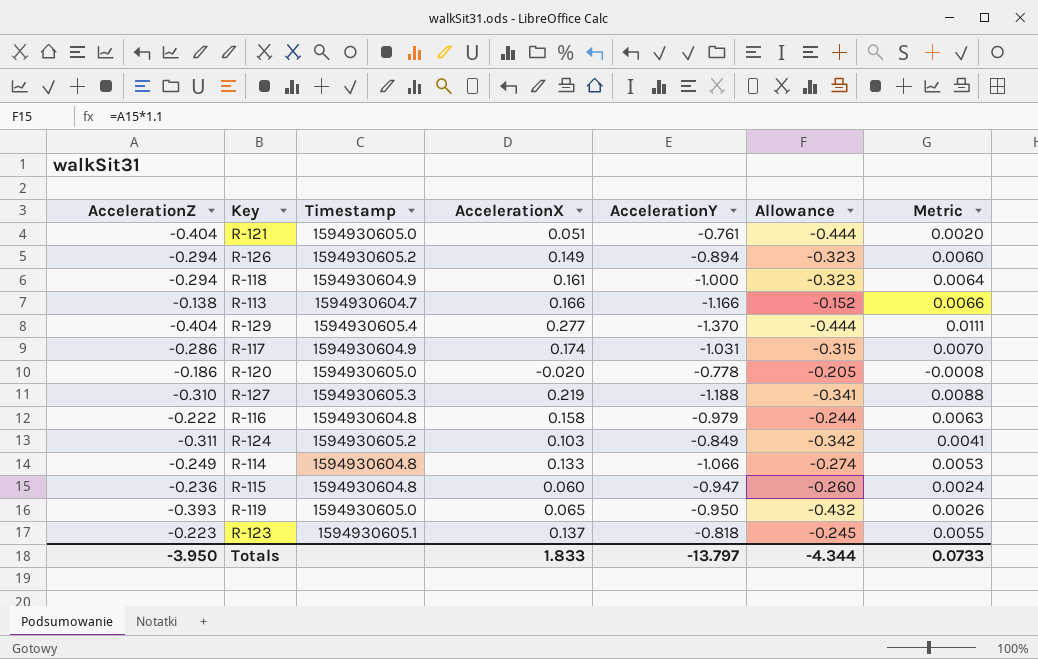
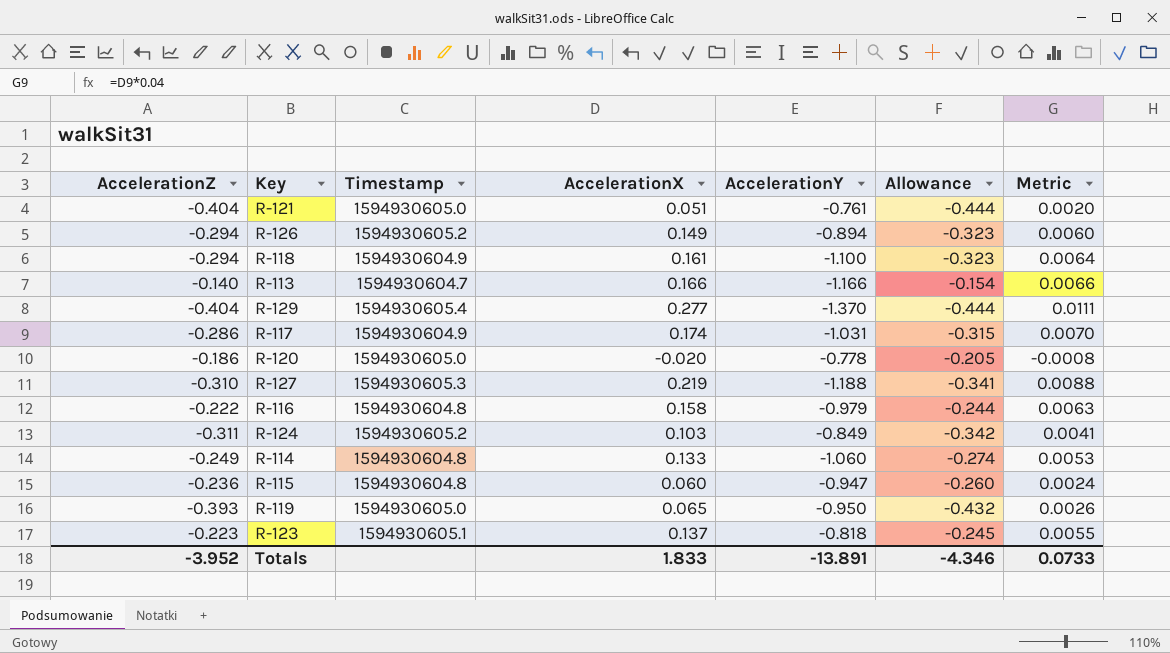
R-118 | AccelerationY: -1.000 -> -1.100
R-113 | AccelerationZ: -0.138 -> -0.140
R-113 | Allowance: -0.152 -> -0.154
R-114 | AccelerationY: -1.066 -> -1.060
Totals | AccelerationZ: -3.950 -> -3.952
Totals | AccelerationY: -13.797 -> -13.891
Totals | Allowance: -4.344 -> -4.346

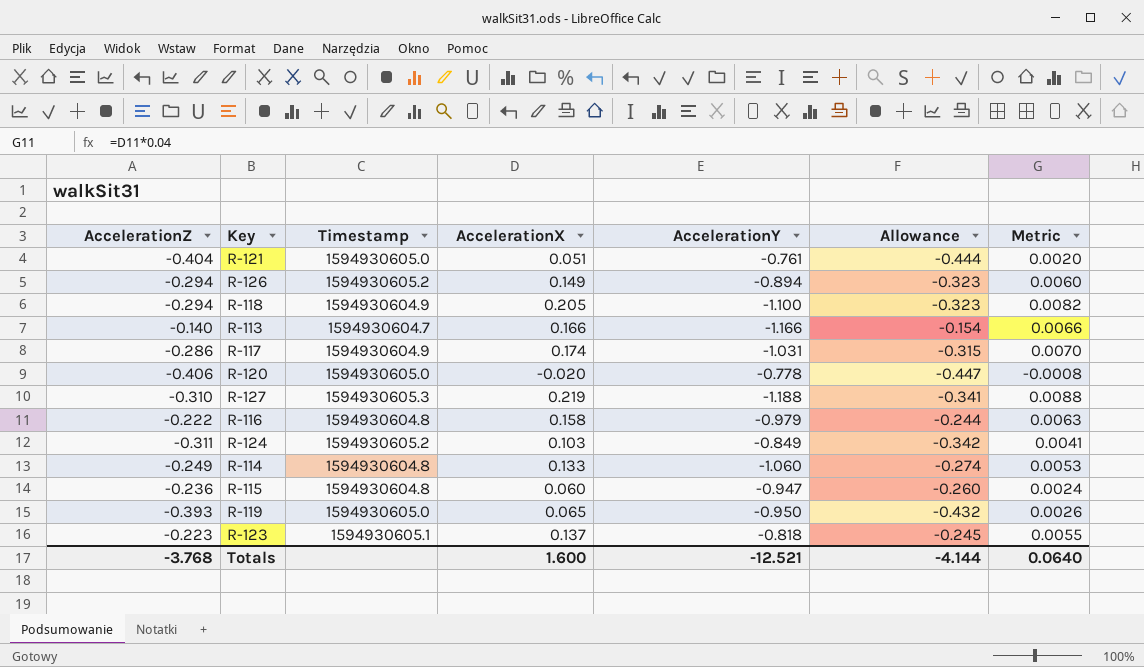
row R-129: -0.404 | 1594930605.4 | 0.277 | -1.370 | -0.444 | 0.0111 -> none
R-118 | AccelerationX: 0.161 -> 0.205
R-118 | Metric: 0.0064 -> 0.0082
R-120 | AccelerationZ: -0.186 -> -0.406
R-120 | Allowance: -0.205 -> -0.447
Totals | AccelerationZ: -3.952 -> -3.768
Totals | AccelerationX: 1.833 -> 1.600
Totals | AccelerationY: -13.891 -> -12.521
Totals | Allowance: -4.346 -> -4.144
Totals | Metric: 0.0733 -> 0.0640

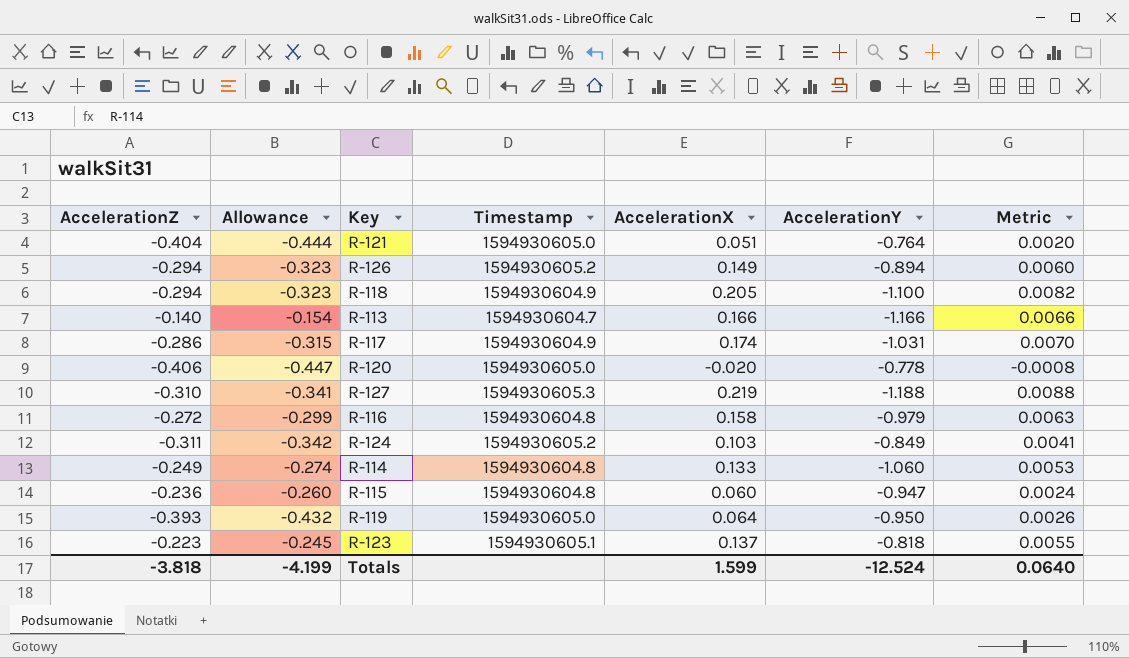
column Allowance | position: 6 -> 2
R-121 | AccelerationY: -0.761 -> -0.764
R-116 | AccelerationZ: -0.222 -> -0.272
R-116 | Allowance: -0.244 -> -0.299
R-119 | AccelerationX: 0.065 -> 0.064
Totals | AccelerationZ: -3.768 -> -3.818
Totals | Allowance: -4.144 -> -4.199
Totals | AccelerationX: 1.600 -> 1.599
Totals | AccelerationY: -12.521 -> -12.524

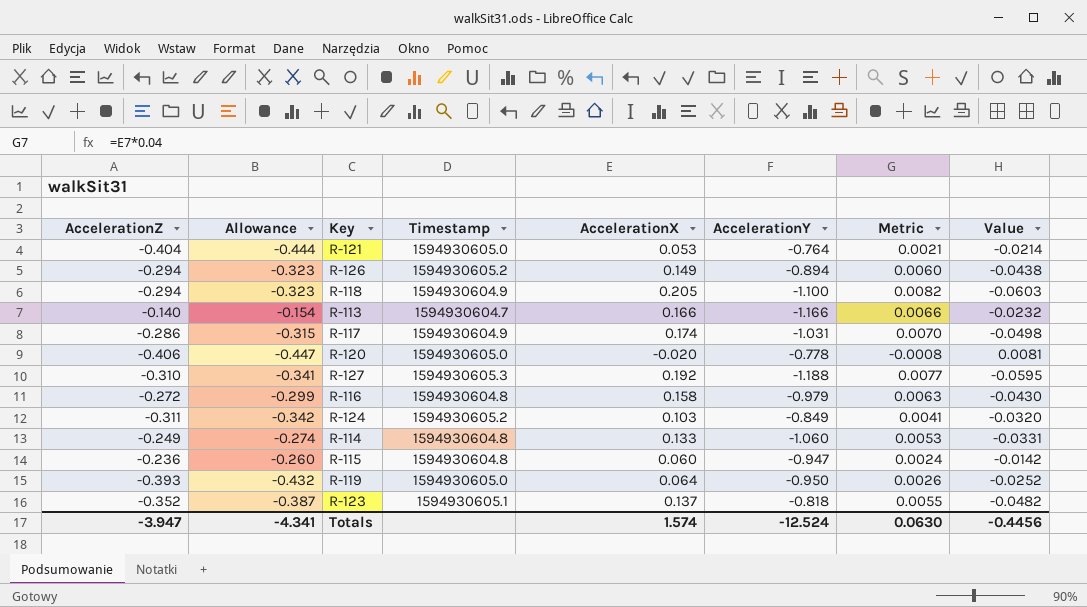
column Value | formula: none -> [AccelerationZ] * [AccelerationX]
R-121 | AccelerationX: 0.051 -> 0.053
R-121 | Metric: 0.0020 -> 0.0021
R-127 | AccelerationX: 0.219 -> 0.192
R-127 | Metric: 0.0088 -> 0.0077
R-123 | AccelerationZ: -0.223 -> -0.352
R-123 | Allowance: -0.245 -> -0.387
Totals | AccelerationZ: -3.818 -> -3.947
Totals | Allowance: -4.199 -> -4.341
Totals | AccelerationX: 1.599 -> 1.574
Totals | Metric: 0.0640 -> 0.0630

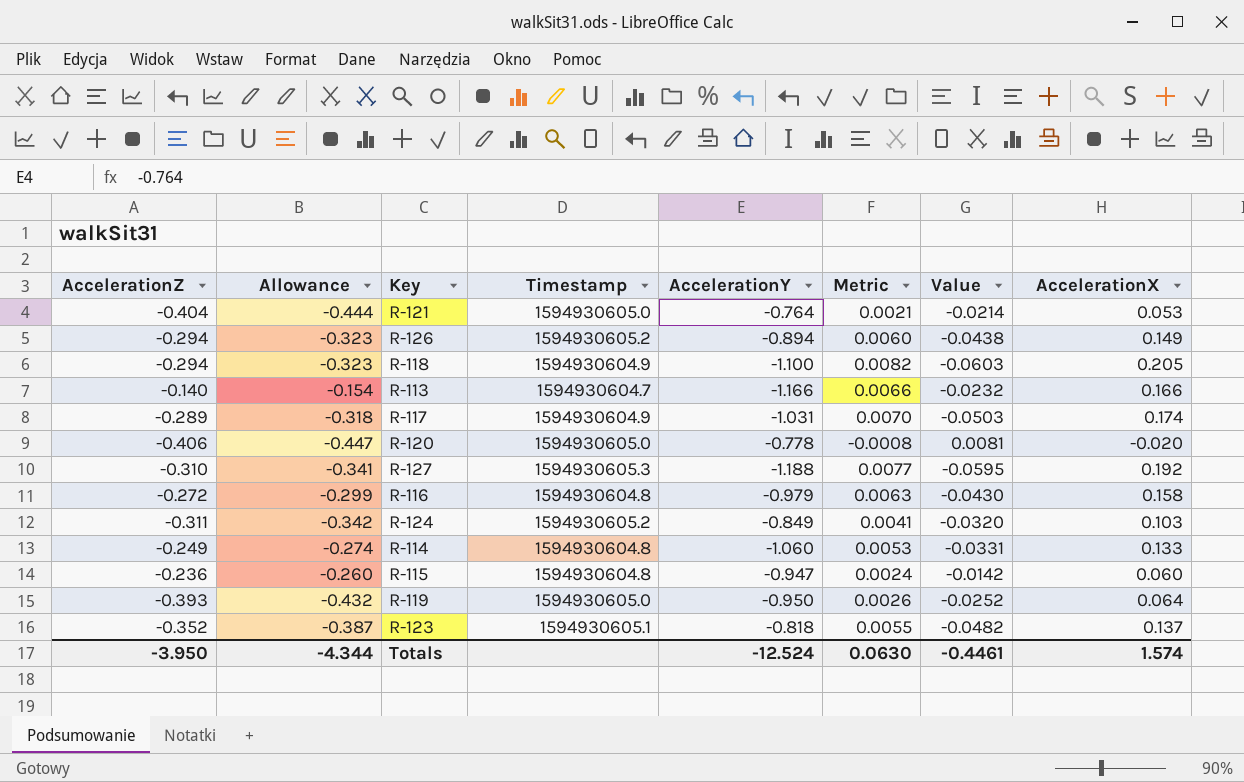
column AccelerationX | position: 5 -> 8
R-117 | AccelerationZ: -0.286 -> -0.289
R-117 | Allowance: -0.315 -> -0.318
R-117 | Value: -0.0498 -> -0.0503
Totals | AccelerationZ: -3.947 -> -3.950
Totals | Allowance: -4.341 -> -4.344
Totals | Value: -0.4456 -> -0.4461

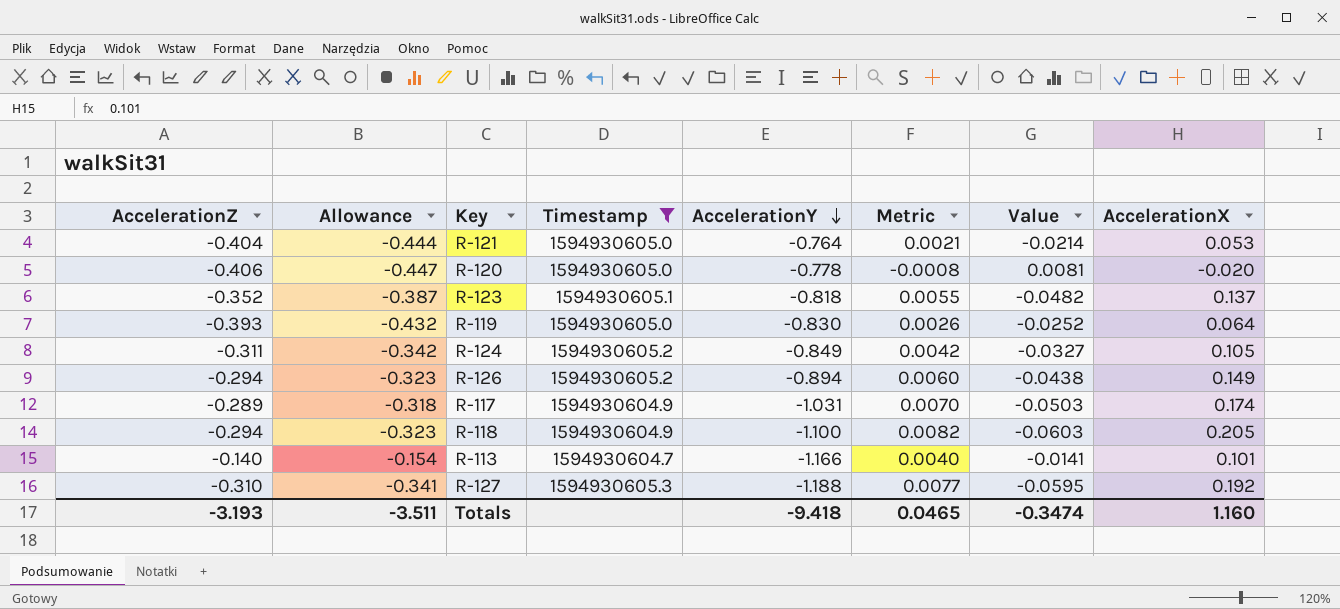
filter: none -> Timestamp != 1594930604.8
row order: none -> AccelerationY descending
R-119 | AccelerationY: -0.950 -> -0.830
R-124 | Metric: 0.0041 -> 0.0042
R-124 | Value: -0.0320 -> -0.0327
R-124 | AccelerationX: 0.103 -> 0.105
R-113 | Metric: 0.0066 -> 0.0040
R-113 | Value: -0.0232 -> -0.0141
R-113 | AccelerationX: 0.166 -> 0.101
Totals | AccelerationZ: -3.950 -> -3.193
Totals | Allowance: -4.344 -> -3.511
Totals | AccelerationY: -12.524 -> -9.418
Totals | Metric: 0.0630 -> 0.0465
Totals | Value: -0.4461 -> -0.3474
Totals | AccelerationX: 1.574 -> 1.160

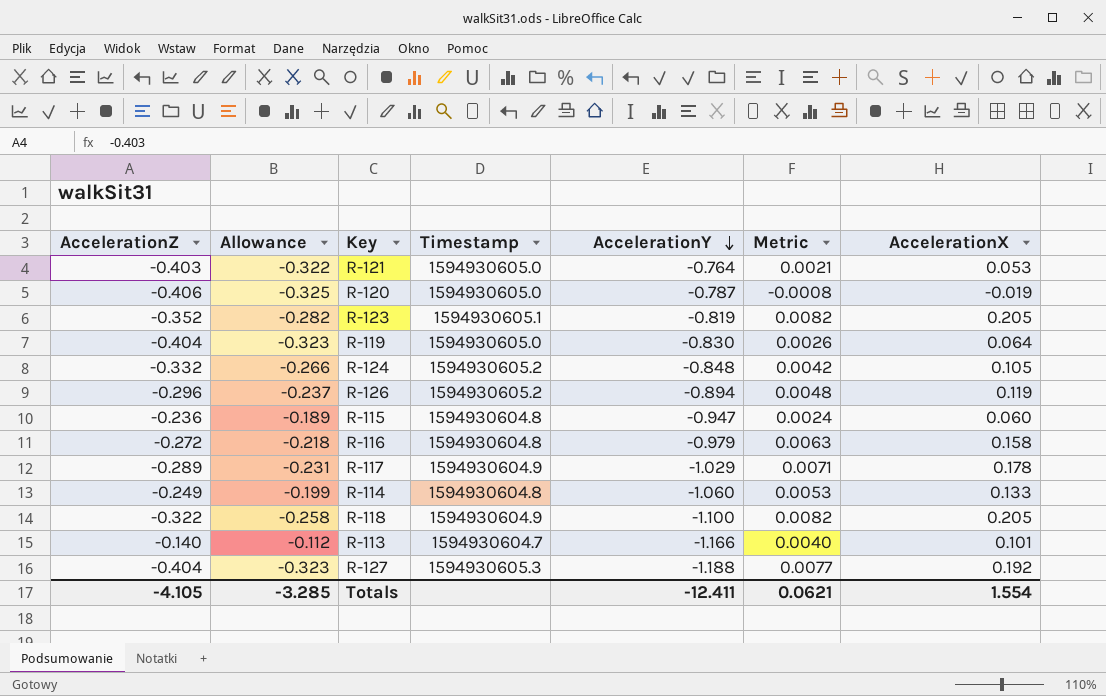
filter: Timestamp != 1594930604.8 -> none
column Value | formula: [AccelerationZ] * [AccelerationX] -> none
column Allowance | formula: [AccelerationZ] * 1.1 -> [AccelerationZ] * 0.8
R-121 | AccelerationZ: -0.404 -> -0.403
R-120 | AccelerationY: -0.778 -> -0.787
R-120 | AccelerationX: -0.020 -> -0.019
R-123 | AccelerationY: -0.818 -> -0.819
R-123 | Metric: 0.0055 -> 0.0082
R-123 | AccelerationX: 0.137 -> 0.205
R-119 | AccelerationZ: -0.393 -> -0.404
R-124 | AccelerationZ: -0.311 -> -0.332
R-124 | AccelerationY: -0.849 -> -0.848
R-126 | AccelerationZ: -0.294 -> -0.296
R-126 | Metric: 0.0060 -> 0.0048
R-126 | AccelerationX: 0.149 -> 0.119
R-117 | AccelerationY: -1.031 -> -1.029
R-117 | Metric: 0.0070 -> 0.0071
R-117 | AccelerationX: 0.174 -> 0.178
R-118 | AccelerationZ: -0.294 -> -0.322
R-127 | AccelerationZ: -0.310 -> -0.404
Totals | AccelerationZ: -3.193 -> -4.105
Totals | Allowance: -3.511 -> -3.285
Totals | AccelerationY: -9.418 -> -12.411
Totals | Metric: 0.0465 -> 0.0621
Totals | AccelerationX: 1.160 -> 1.554

